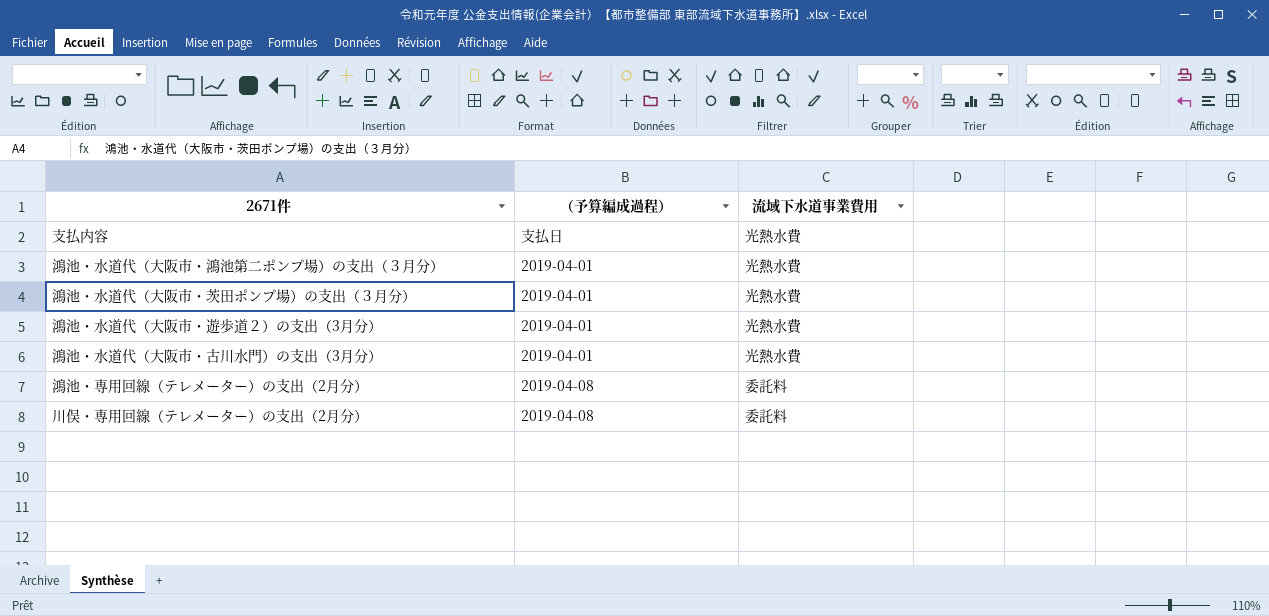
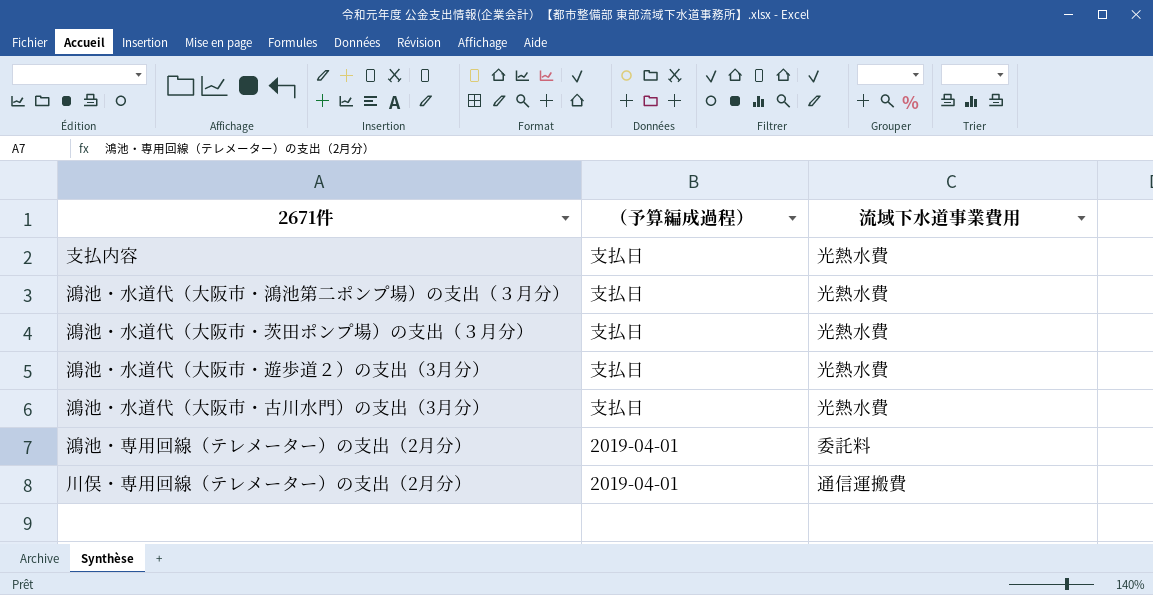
鴻池・水道代（大阪市・鴻池第二ポンプ場）の支出（３月分） | （予算編成過程）: 2019-04-01 -> 支払日
鴻池・水道代（大阪市・茨田ポンプ場）の支出（３月分） | （予算編成過程）: 2019-04-01 -> 支払日
鴻池・水道代（大阪市・遊歩道２）の支出（3月分） | （予算編成過程）: 2019-04-01 -> 支払日
鴻池・水道代（大阪市・古川水門）の支出（3月分） | （予算編成過程）: 2019-04-01 -> 支払日
鴻池・専用回線（テレメーター）の支出（2月分） | （予算編成過程）: 2019-04-08 -> 2019-04-01
川俣・専用回線（テレメーター）の支出（2月分） | （予算編成過程）: 2019-04-08 -> 2019-04-01
川俣・専用回線（テレメーター）の支出（2月分） | 流域下水道事業費用: 委託料 -> 通信運搬費

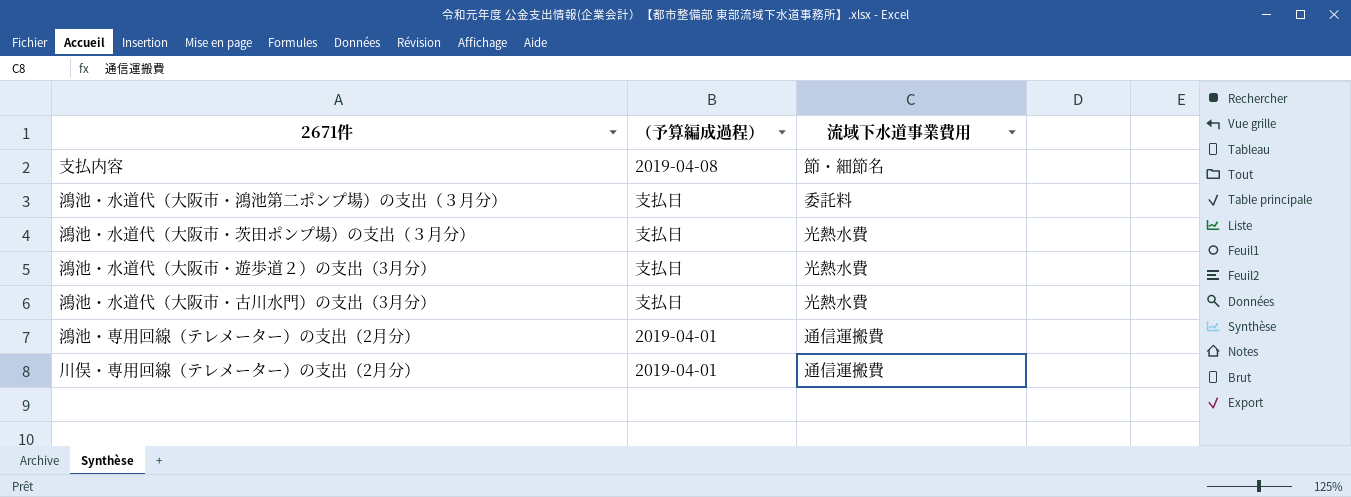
支払内容 | （予算編成過程）: 支払日 -> 2019-04-08
支払内容 | 流域下水道事業費用: 光熱水費 -> 節・細節名
鴻池・水道代（大阪市・鴻池第二ポンプ場）の支出（３月分） | 流域下水道事業費用: 光熱水費 -> 委託料
鴻池・専用回線（テレメーター）の支出（2月分） | 流域下水道事業費用: 委託料 -> 通信運搬費

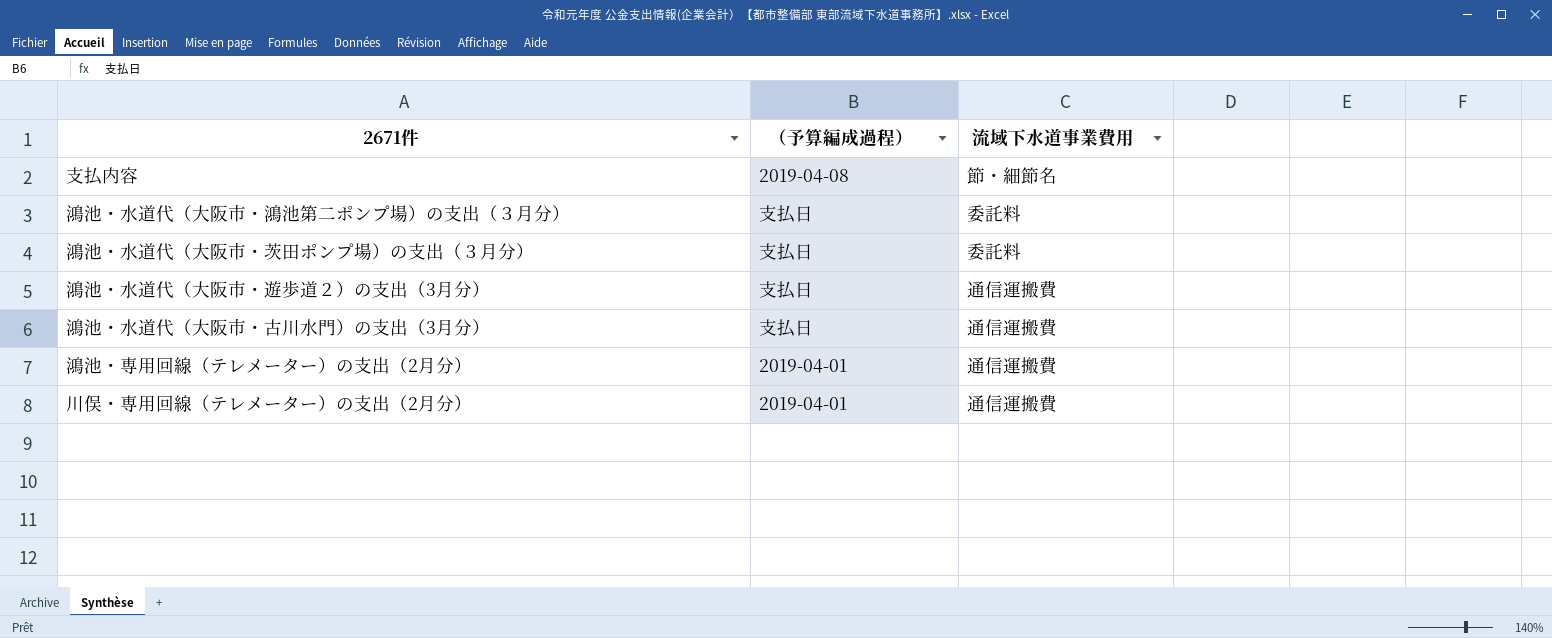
鴻池・水道代（大阪市・茨田ポンプ場）の支出（３月分） | 流域下水道事業費用: 光熱水費 -> 委託料
鴻池・水道代（大阪市・遊歩道２）の支出（3月分） | 流域下水道事業費用: 光熱水費 -> 通信運搬費
鴻池・水道代（大阪市・古川水門）の支出（3月分） | 流域下水道事業費用: 光熱水費 -> 通信運搬費

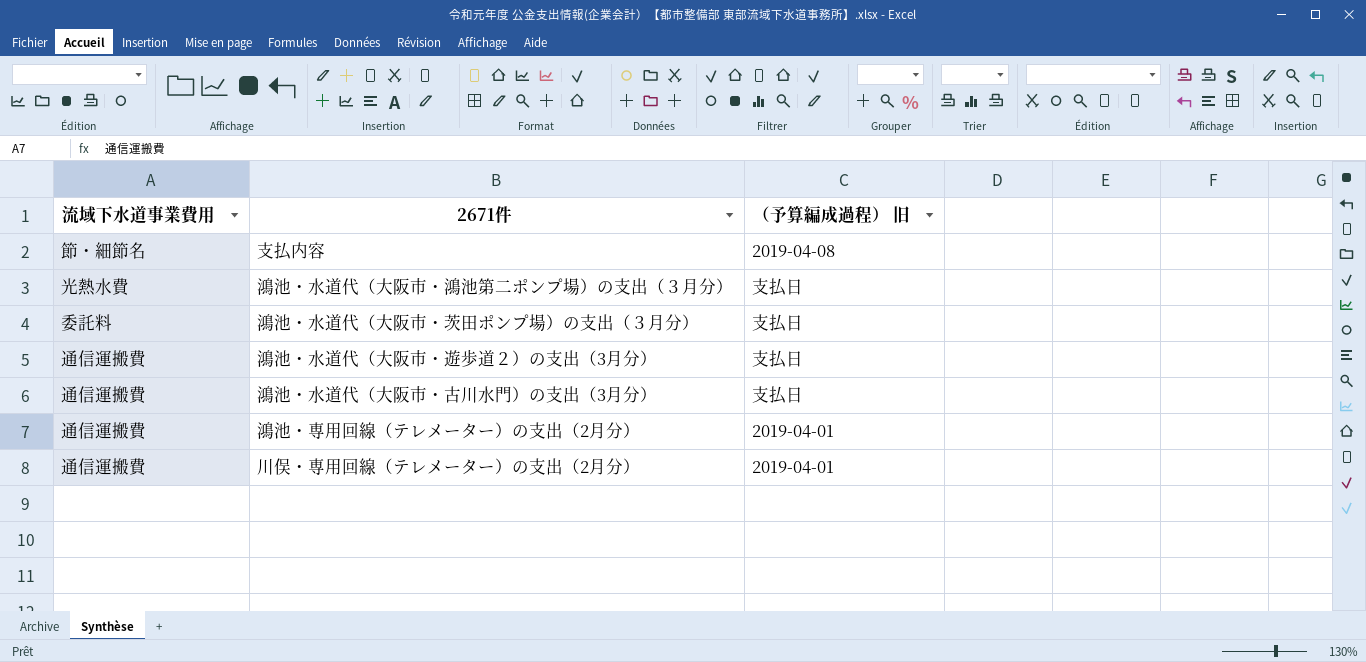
column 流域下水道事業費用 | position: 3 -> 1
column name: （予算編成過程） -> （予算編成過程） 旧
鴻池・水道代（大阪市・鴻池第二ポンプ場）の支出（３月分） | 流域下水道事業費用: 委託料 -> 光熱水費

